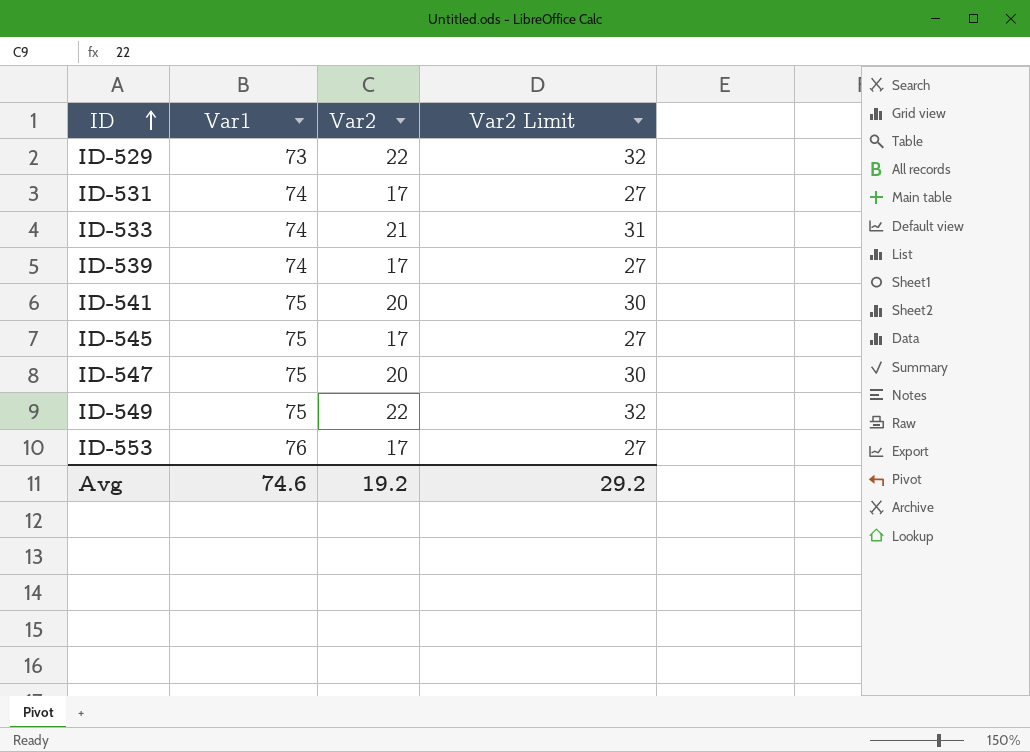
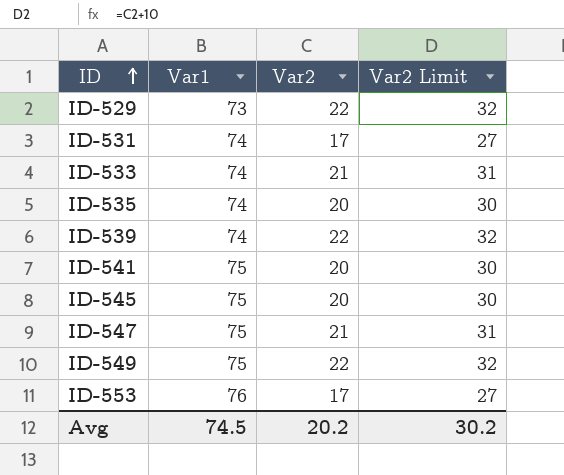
row ID-535: none -> 74 | 20 | 30
ID-539 | Var2: 17 -> 22
ID-539 | Var2 Limit: 27 -> 32
ID-545 | Var2: 17 -> 20
ID-545 | Var2 Limit: 27 -> 30
ID-547 | Var2: 20 -> 21
ID-547 | Var2 Limit: 30 -> 31
Avg | Var1: 74.6 -> 74.5
Avg | Var2: 19.2 -> 20.2
Avg | Var2 Limit: 29.2 -> 30.2

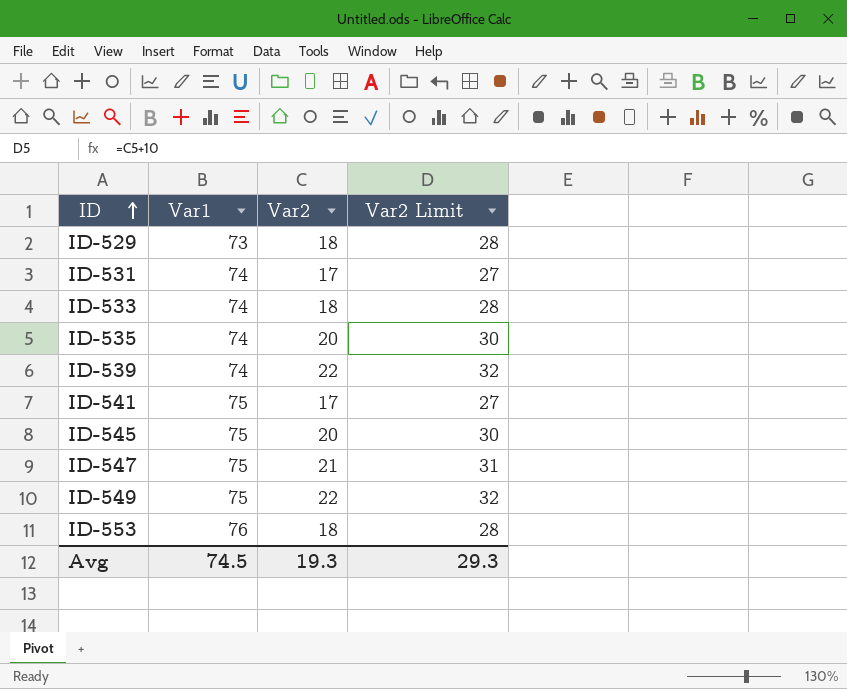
ID-529 | Var2: 22 -> 18
ID-529 | Var2 Limit: 32 -> 28
ID-533 | Var2: 21 -> 18
ID-533 | Var2 Limit: 31 -> 28
ID-541 | Var2: 20 -> 17
ID-541 | Var2 Limit: 30 -> 27
ID-553 | Var2: 17 -> 18
ID-553 | Var2 Limit: 27 -> 28
Avg | Var2: 20.2 -> 19.3
Avg | Var2 Limit: 30.2 -> 29.3

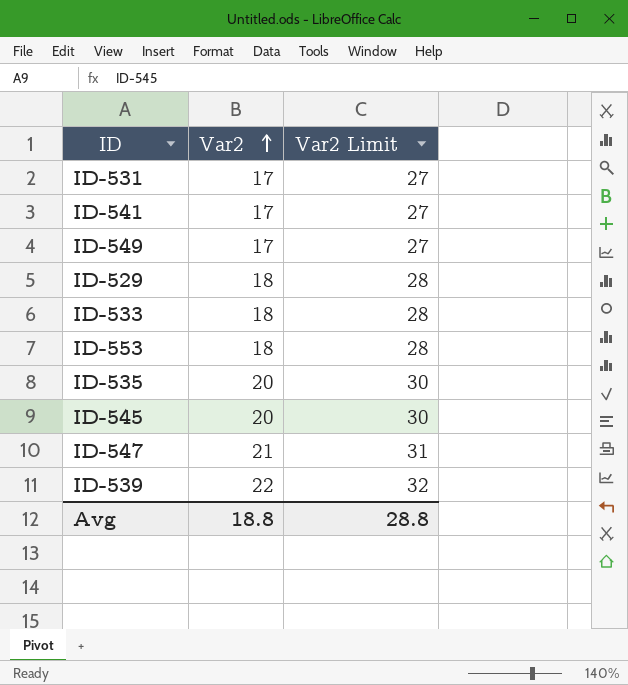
row order: ID ascending -> Var2 ascending
column Var1 | position: 2 -> none
ID-549 | Var2: 22 -> 17
ID-549 | Var2 Limit: 32 -> 27
Avg | Var2: 19.3 -> 18.8
Avg | Var2 Limit: 29.3 -> 28.8

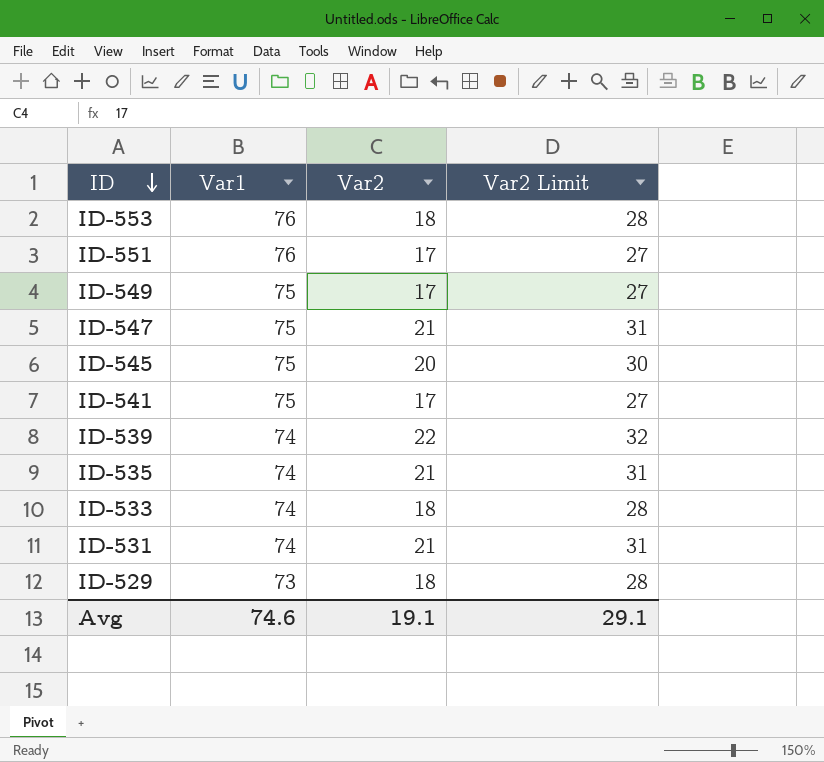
row order: Var2 ascending -> ID descending
column Var1 | position: none -> 2
row ID-551: none -> 76 | 17 | 27
ID-535 | Var2: 20 -> 21
ID-535 | Var2 Limit: 30 -> 31
ID-531 | Var2: 17 -> 21
ID-531 | Var2 Limit: 27 -> 31
Avg | Var2: 18.8 -> 19.1
Avg | Var2 Limit: 28.8 -> 29.1

